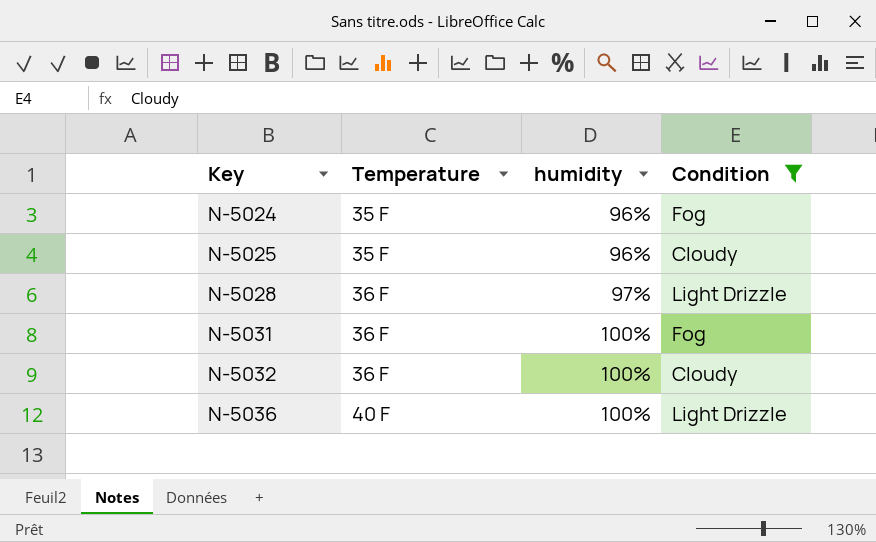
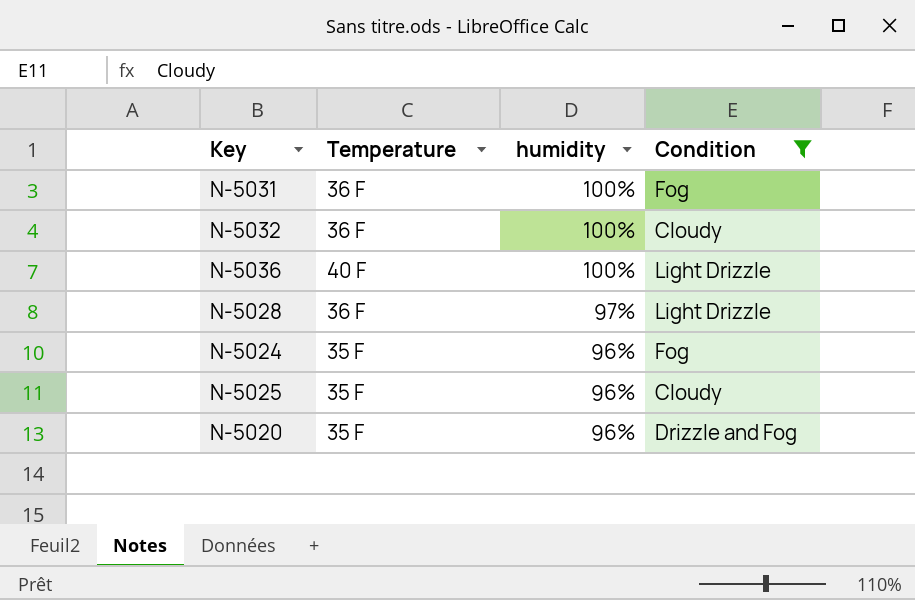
row order: Key ascending -> humidity descending
row N-5020: none -> 35 F | 96% | Drizzle and Fog

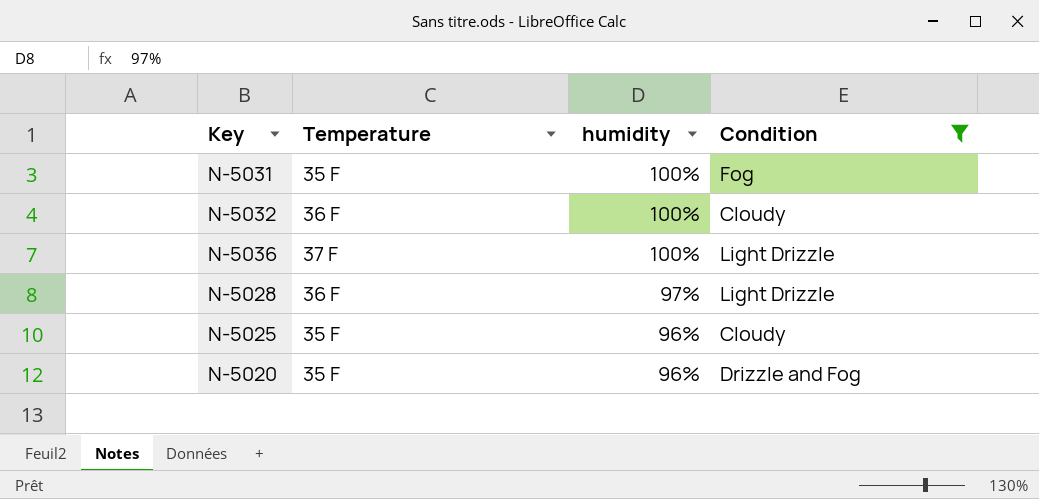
row N-5024: 35 F | 96% | Fog -> none
N-5031 | Temperature: 36 F -> 35 F
N-5036 | Temperature: 40 F -> 37 F

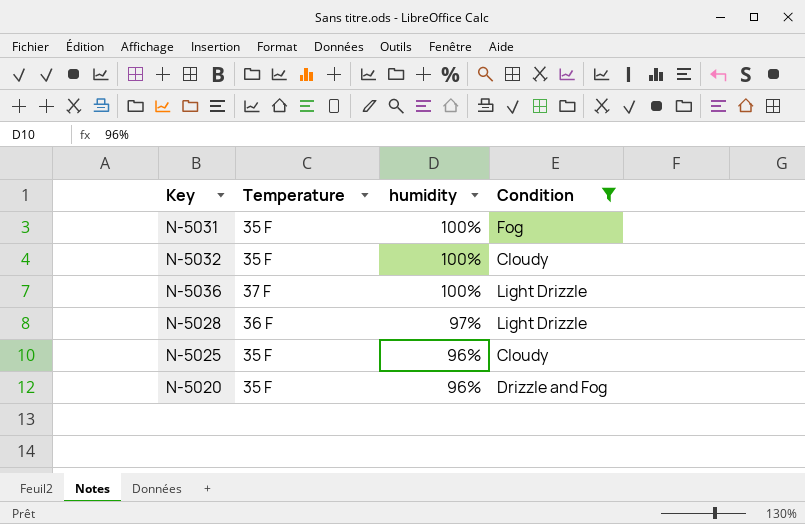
N-5032 | Temperature: 36 F -> 35 F

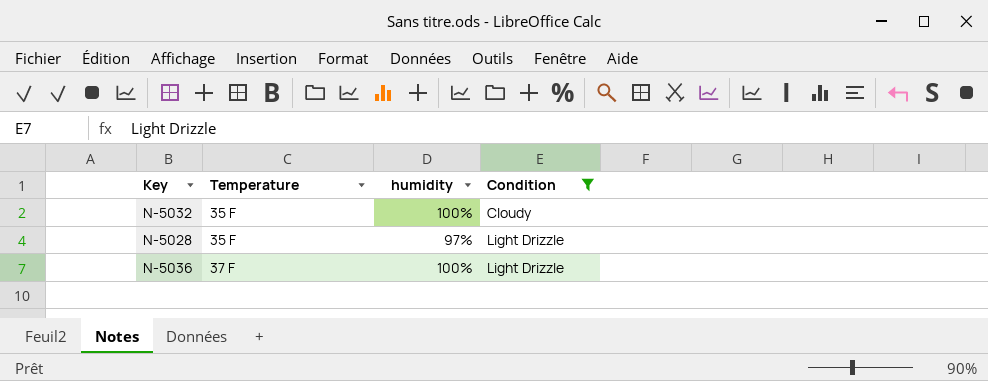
row order: humidity descending -> Temperature ascending
row N-5031: 35 F | 100% | Fog -> none
row N-5025: 35 F | 96% | Cloudy -> none
row N-5020: 35 F | 96% | Drizzle and Fog -> none
N-5028 | Temperature: 36 F -> 35 F

